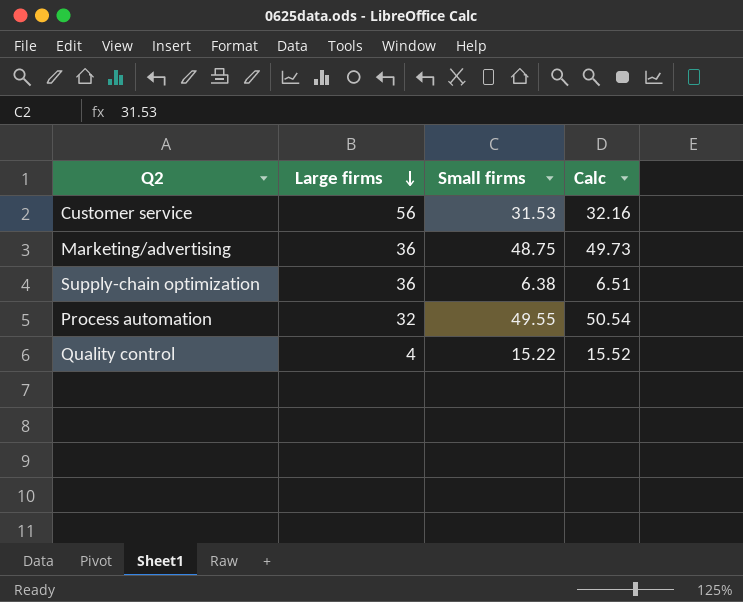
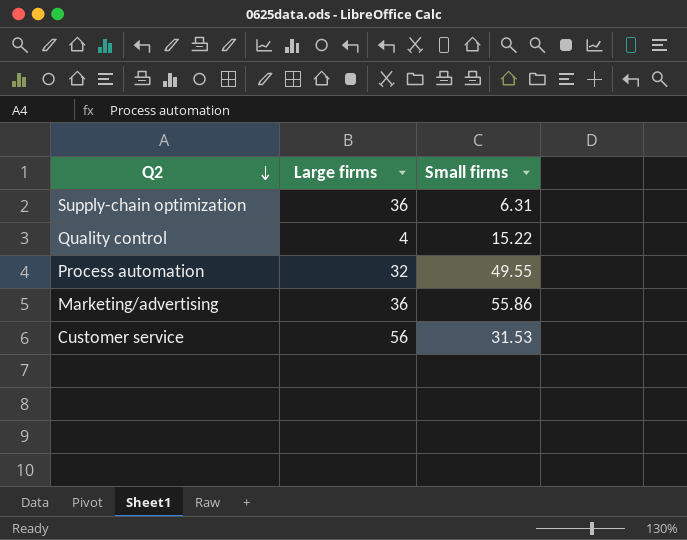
row order: Large firms descending -> Q2 descending
column Calc | formula: [Small firms] * 1.02 -> none
Supply-chain optimization | Small firms: 6.38 -> 6.31
Marketing/advertising | Small firms: 48.75 -> 55.86

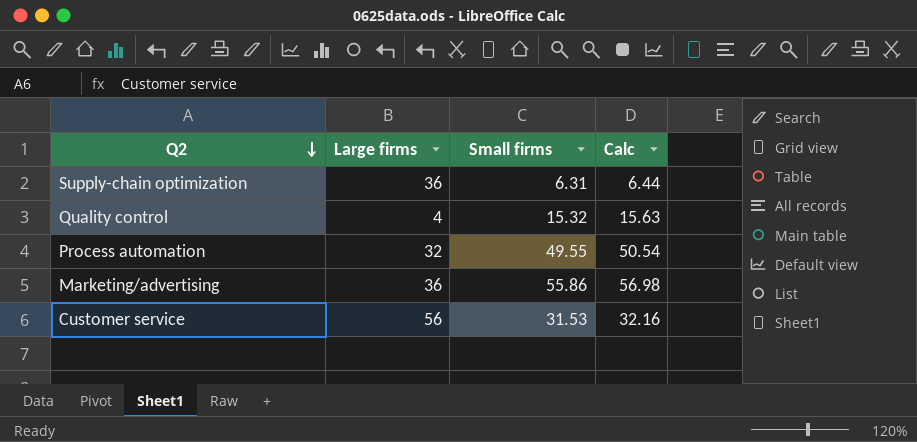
column Calc | formula: none -> [Small firms] * 1.02
Quality control | Small firms: 15.22 -> 15.32

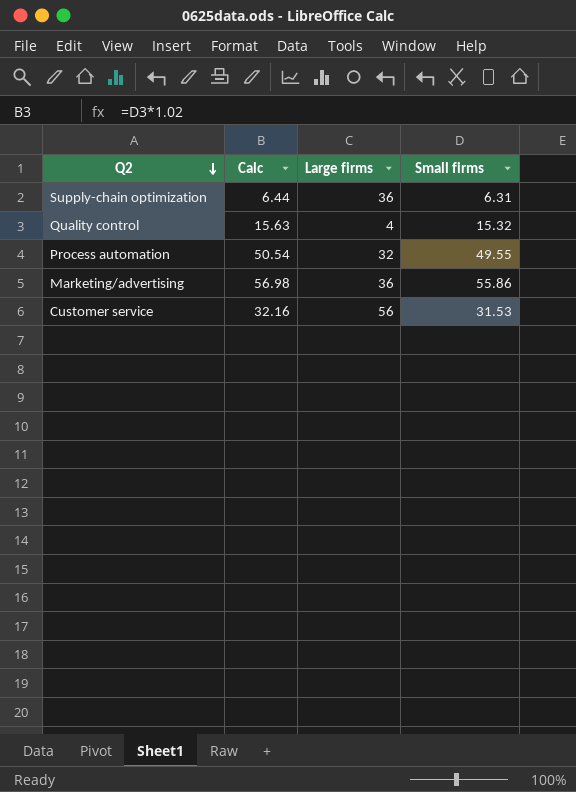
column Calc | position: 4 -> 2

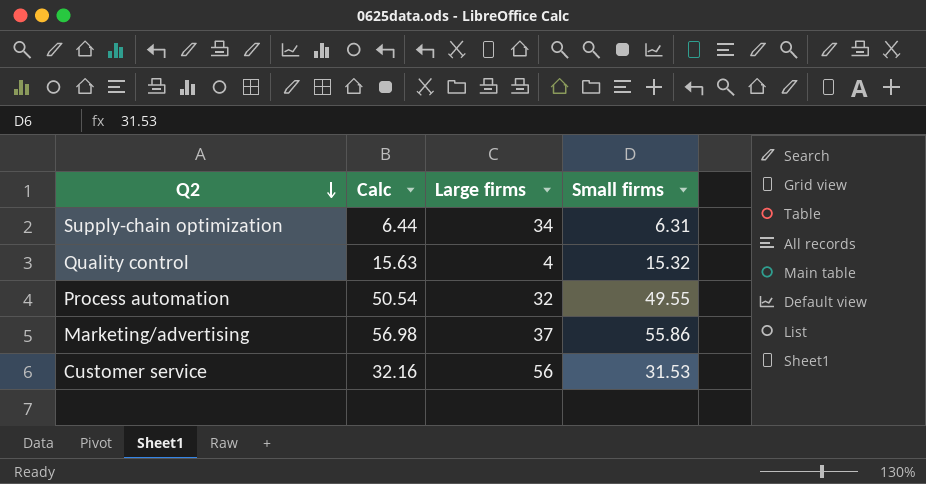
Supply-chain optimization | Large firms: 36 -> 34
Marketing/advertising | Large firms: 36 -> 37

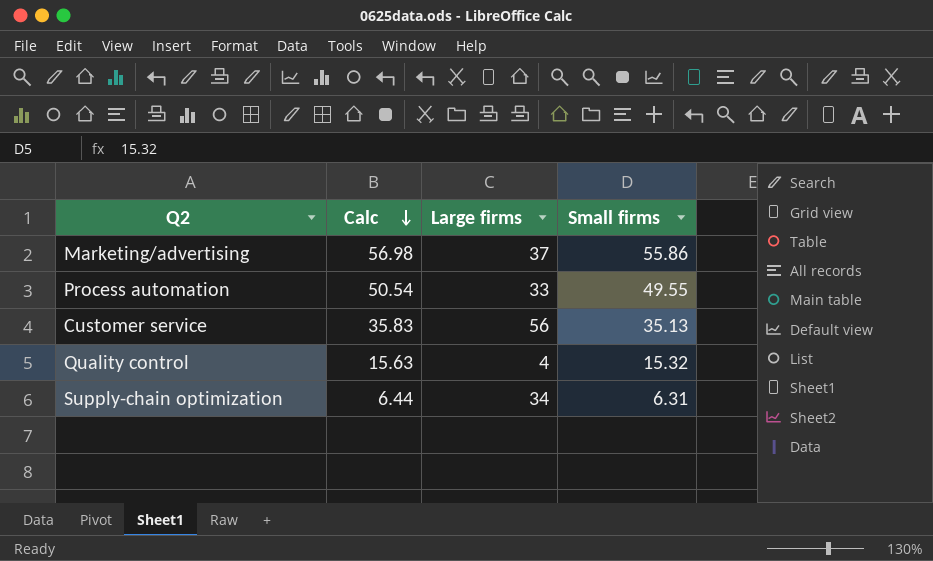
row order: Q2 descending -> Calc descending
Process automation | Large firms: 32 -> 33
Customer service | Calc: 32.16 -> 35.83
Customer service | Small firms: 31.53 -> 35.13

